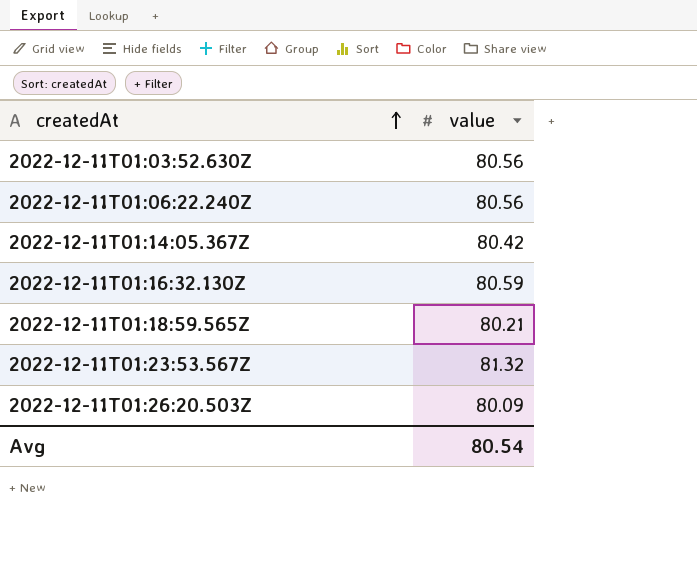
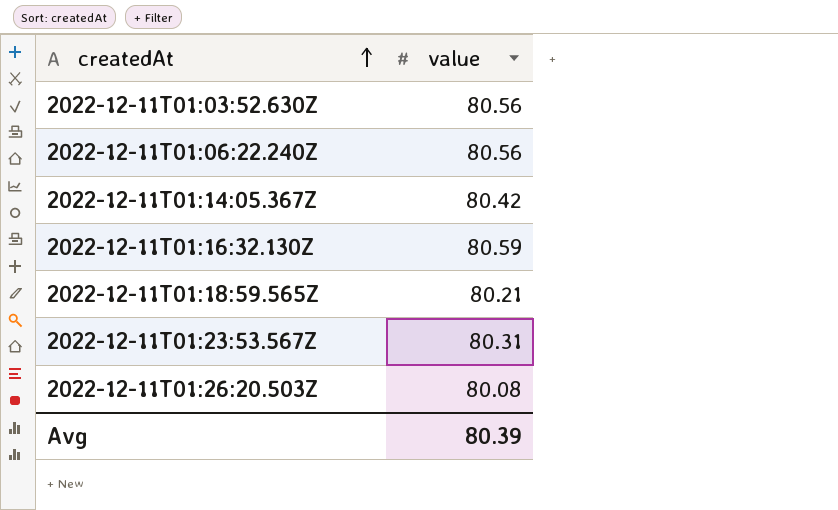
2022-12-11T01:23:53.567Z | value: 81.32 -> 80.31
2022-12-11T01:26:20.503Z | value: 80.09 -> 80.08
Avg | value: 80.54 -> 80.39

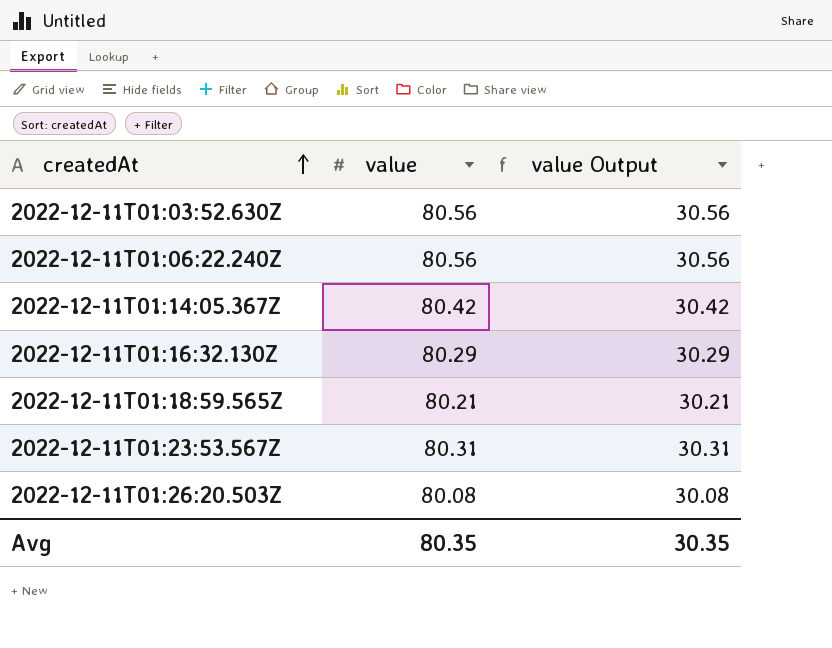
column value Output | formula: none -> [value] - 50
2022-12-11T01:16:32.130Z | value: 80.59 -> 80.29
Avg | value: 80.39 -> 80.35

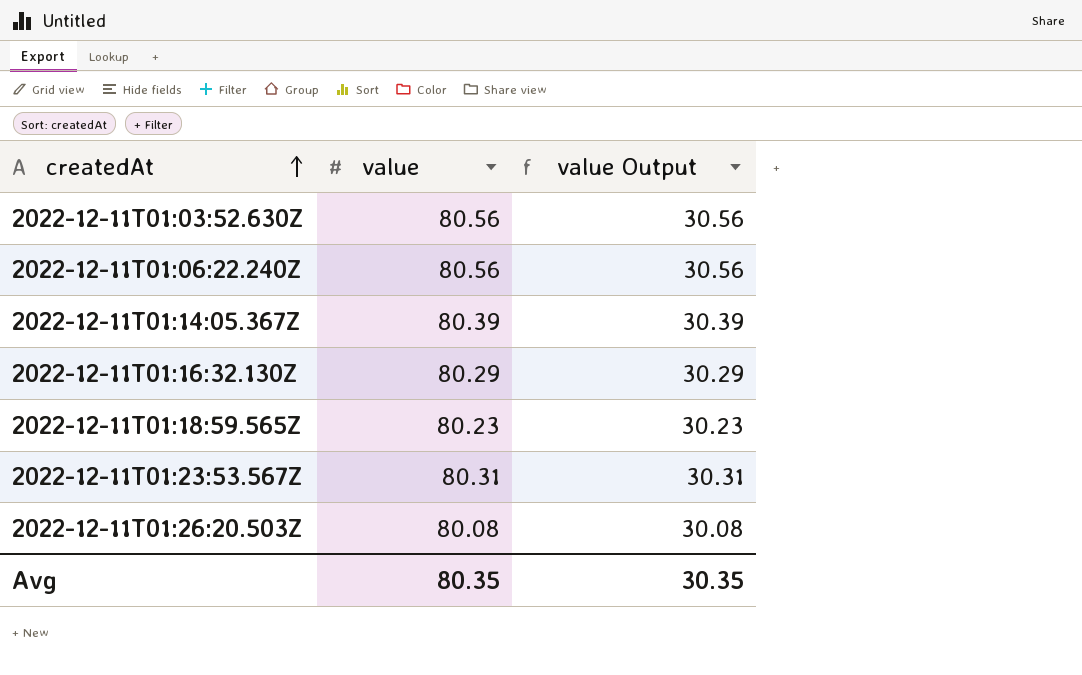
2022-12-11T01:14:05.367Z | value: 80.42 -> 80.39
2022-12-11T01:14:05.367Z | value Output: 30.42 -> 30.39
2022-12-11T01:18:59.565Z | value: 80.21 -> 80.23
2022-12-11T01:18:59.565Z | value Output: 30.21 -> 30.23

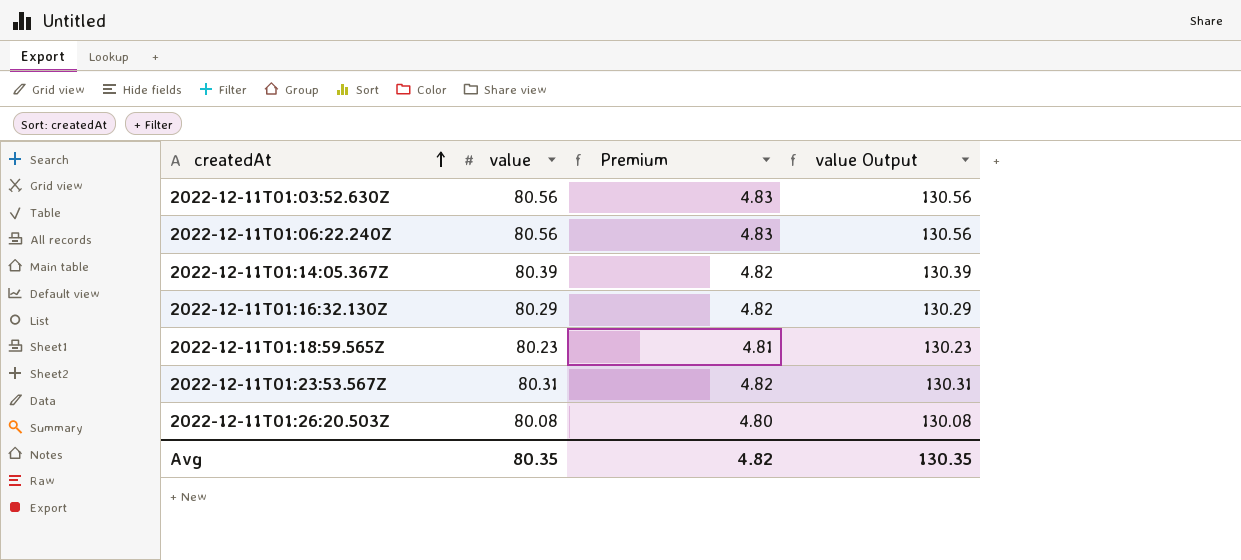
column Premium | formula: none -> [value] * 0.06
column value Output | formula: [value] - 50 -> [value] + 50
Avg | value Output: 30.35 -> 130.35

